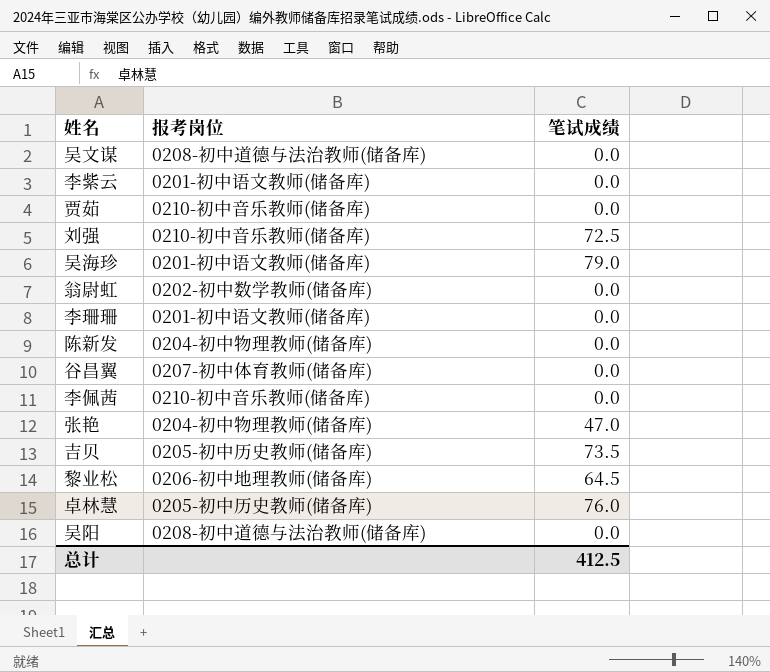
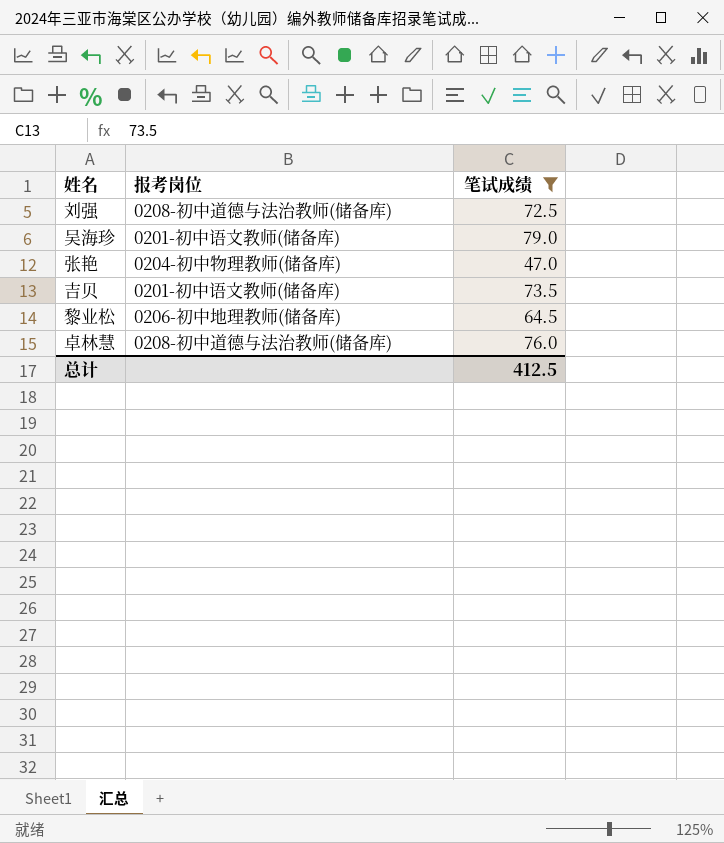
filter: none -> 笔试成绩 != 0.0
刘强 | 报考岗位: 0210-初中音乐教师(储备库) -> 0208-初中道德与法治教师(储备库)
吉贝 | 报考岗位: 0205-初中历史教师(储备库) -> 0201-初中语文教师(储备库)
卓林慧 | 报考岗位: 0205-初中历史教师(储备库) -> 0208-初中道德与法治教师(储备库)

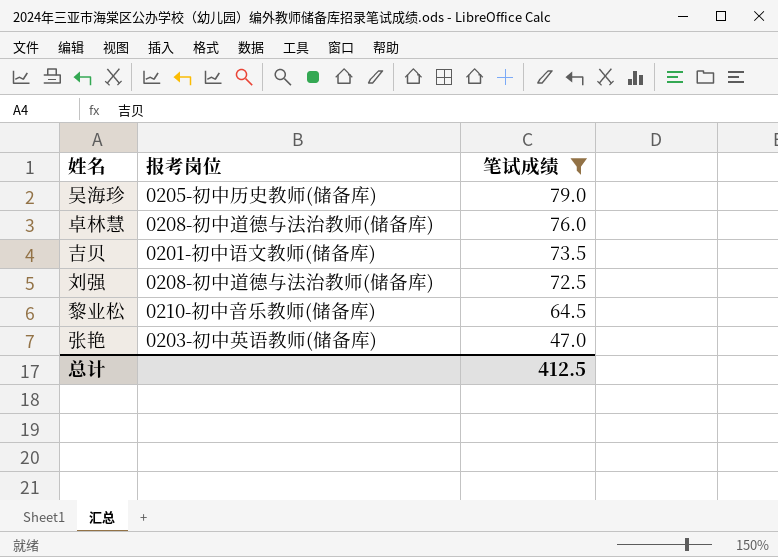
row order: none -> 笔试成绩 descending
吴海珍 | 报考岗位: 0201-初中语文教师(储备库) -> 0205-初中历史教师(储备库)
黎业松 | 报考岗位: 0206-初中地理教师(储备库) -> 0210-初中音乐教师(储备库)
张艳 | 报考岗位: 0204-初中物理教师(储备库) -> 0203-初中英语教师(储备库)

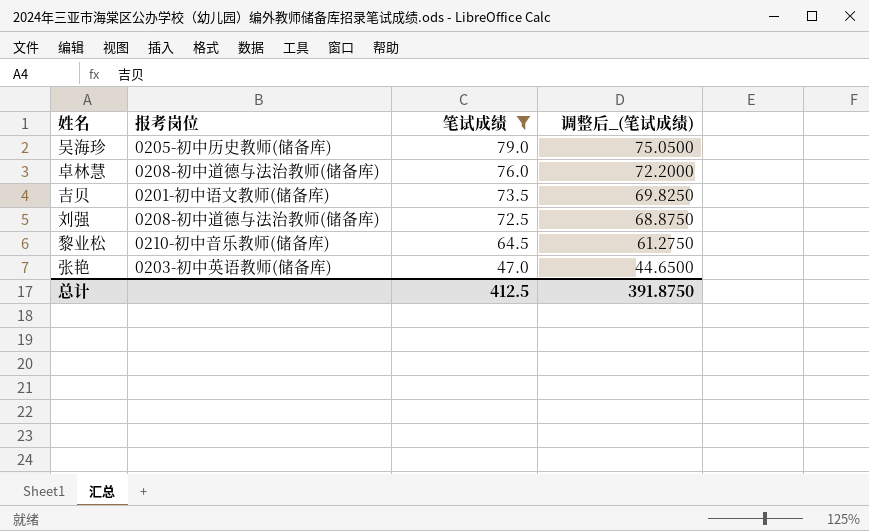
column 调整后_(笔试成绩) | formula: none -> [笔试成绩] * 0.95

